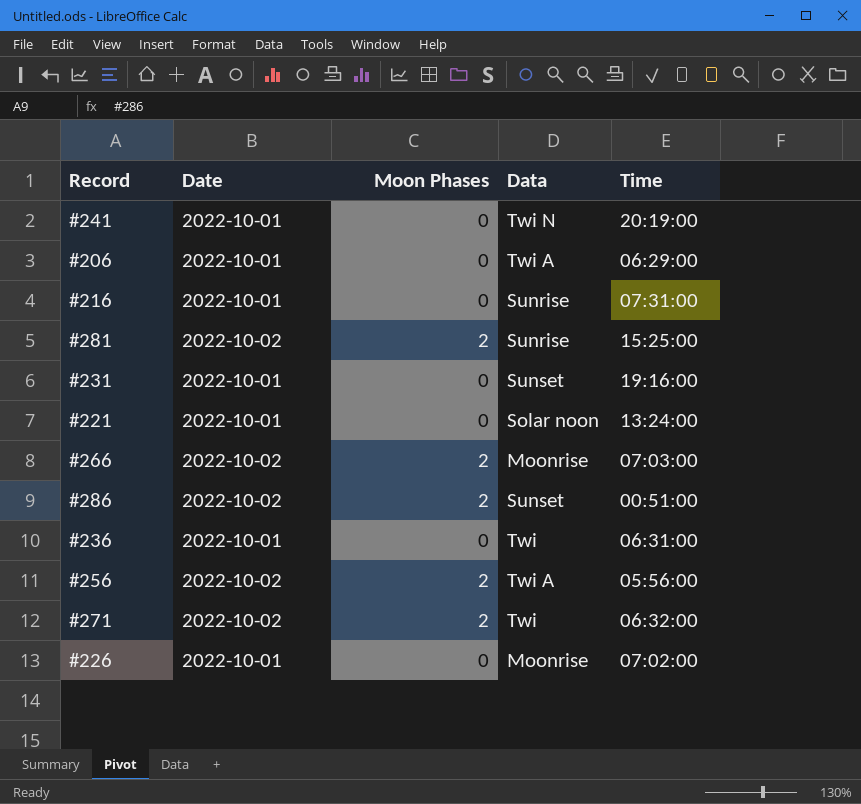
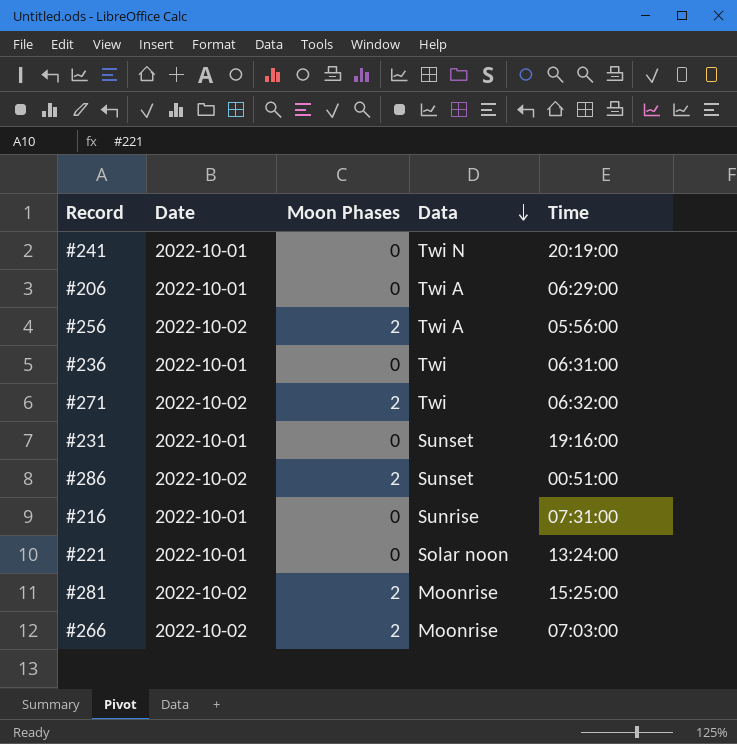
row order: none -> Data descending
row #226: 2022-10-01 | 0 | Moonrise | 07:02:00 -> none
#281 | Data: Sunrise -> Moonrise

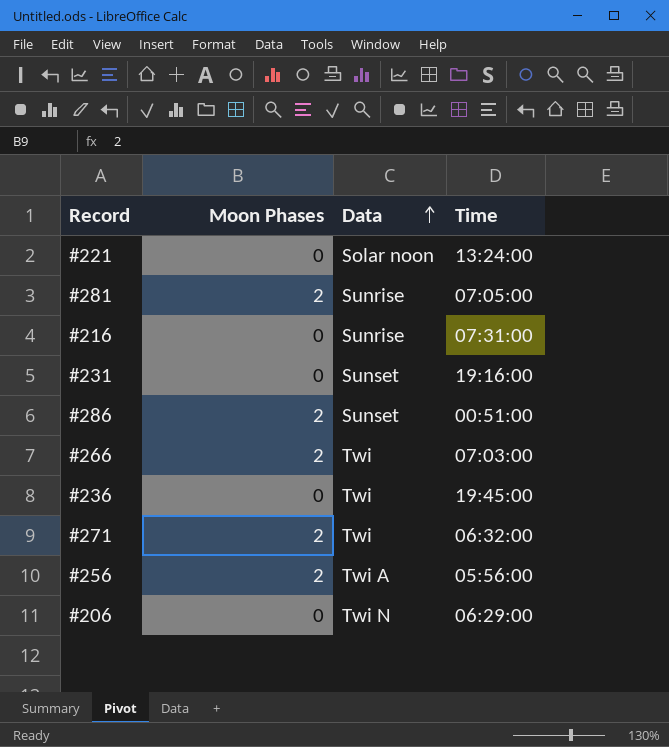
row order: Data descending -> Data ascending
column Date | position: 2 -> none
row #241: 2022-10-01 | 0 | Twi N | 20:19:00 -> none
#281 | Data: Moonrise -> Sunrise
#281 | Time: 15:25:00 -> 07:05:00
#266 | Data: Moonrise -> Twi
#236 | Time: 06:31:00 -> 19:45:00
#206 | Data: Twi A -> Twi N

